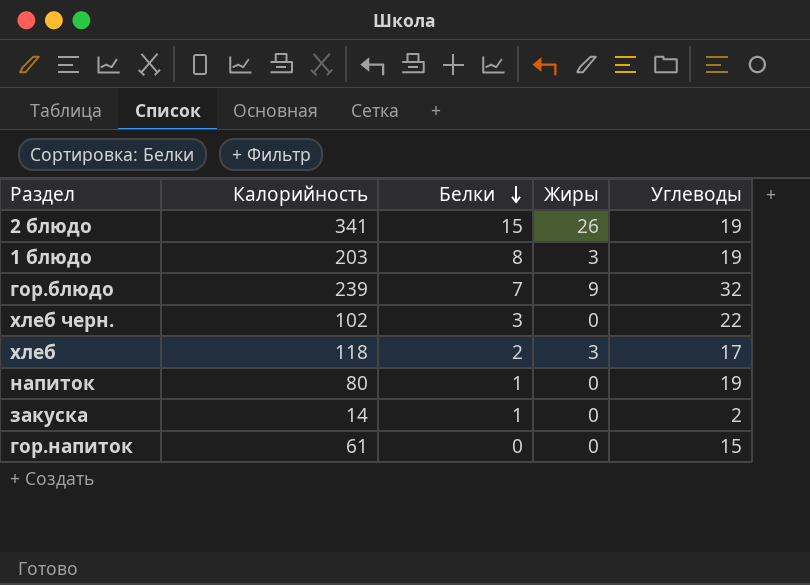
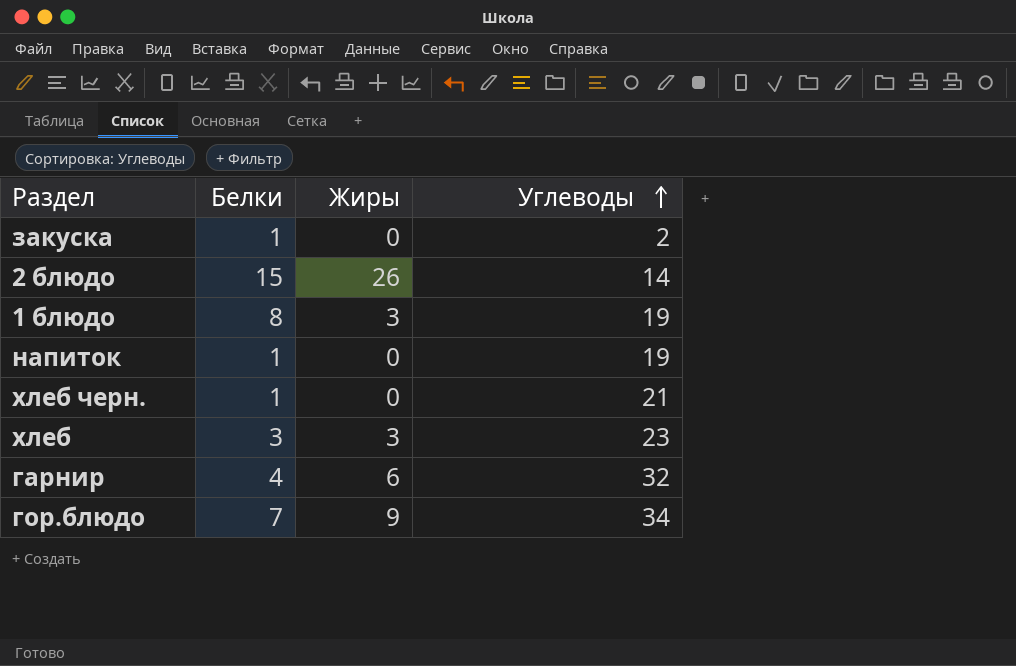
row order: Белки descending -> Углеводы ascending
column Калорийность | position: 2 -> none
row гор.напиток: 61 | 0 | 0 | 15 -> none
2 блюдо | Углеводы: 19 -> 14
хлеб черн. | Белки: 3 -> 1
хлеб черн. | Углеводы: 22 -> 21
хлеб | Белки: 2 -> 3
хлеб | Углеводы: 17 -> 23
row гарнир: none -> 4 | 6 | 32
гор.блюдо | Углеводы: 32 -> 34

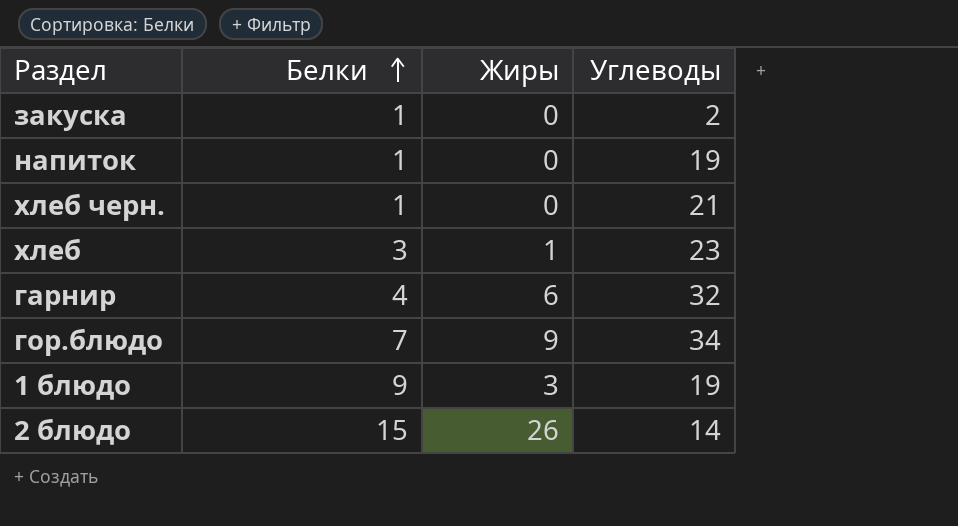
row order: Углеводы ascending -> Белки ascending
хлеб | Жиры: 3 -> 1
1 блюдо | Белки: 8 -> 9

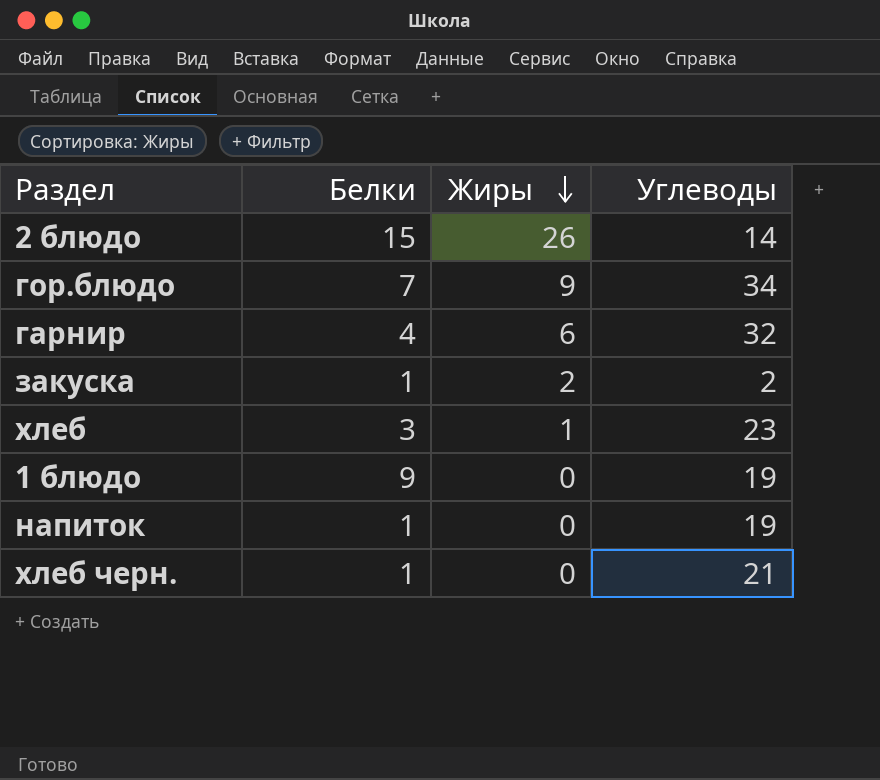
row order: Белки ascending -> Жиры descending
закуска | Жиры: 0 -> 2
1 блюдо | Жиры: 3 -> 0

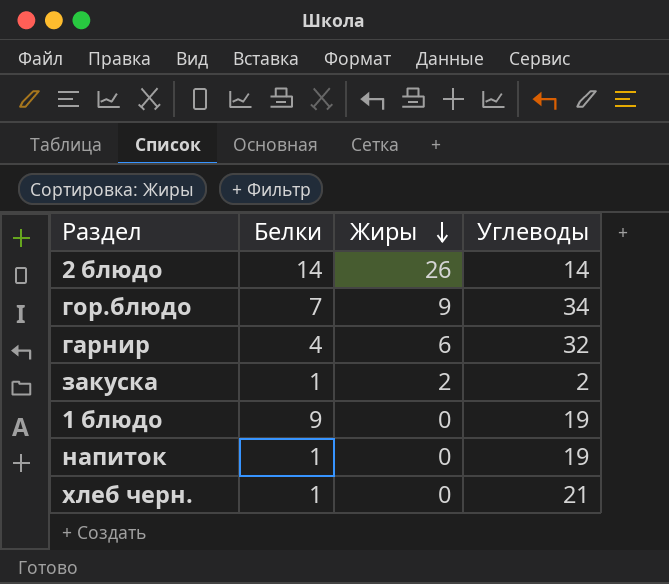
row хлеб: 3 | 1 | 23 -> none
2 блюдо | Белки: 15 -> 14

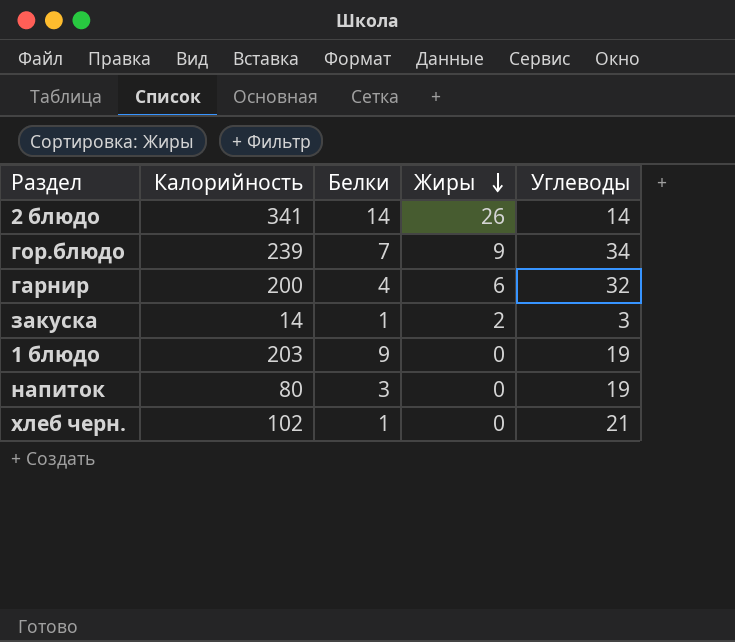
column Калорийность | position: none -> 2
закуска | Углеводы: 2 -> 3
напиток | Белки: 1 -> 3

